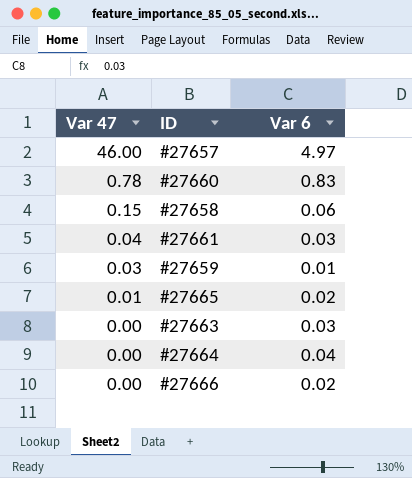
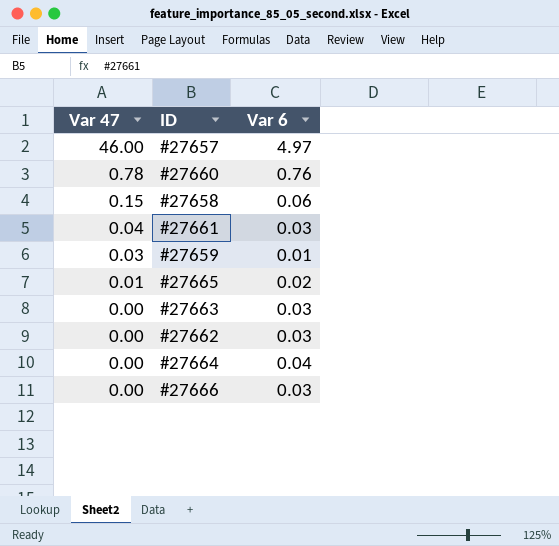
#27660 | Var 6: 0.83 -> 0.76
row #27662: none -> 0.00 | 0.03
#27666 | Var 6: 0.02 -> 0.03

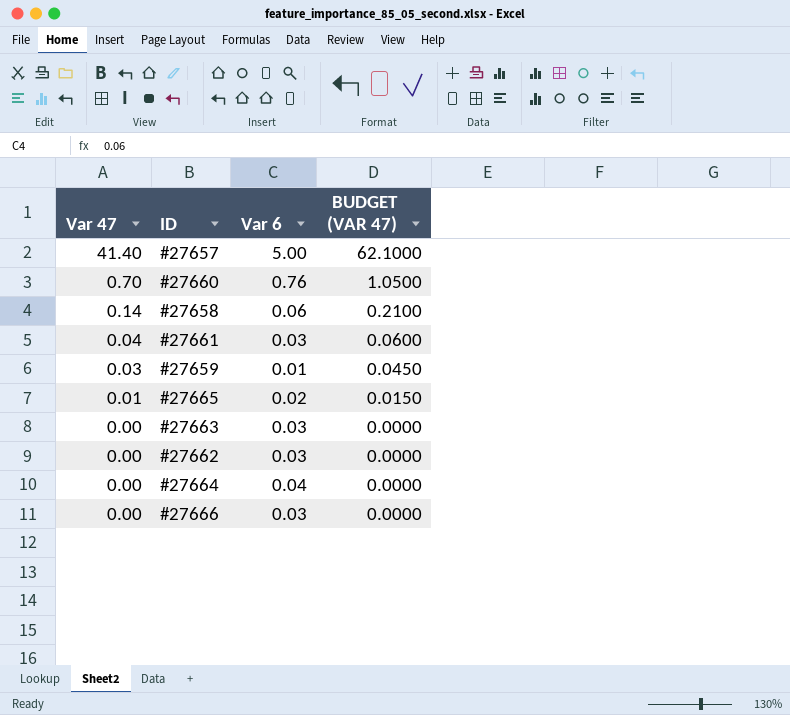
column BUDGET (VAR 47) | formula: none -> [Var 47] * 1.5
#27657 | Var 47: 46.00 -> 41.40
#27657 | Var 6: 4.97 -> 5.00
#27660 | Var 47: 0.78 -> 0.70
#27658 | Var 47: 0.15 -> 0.14

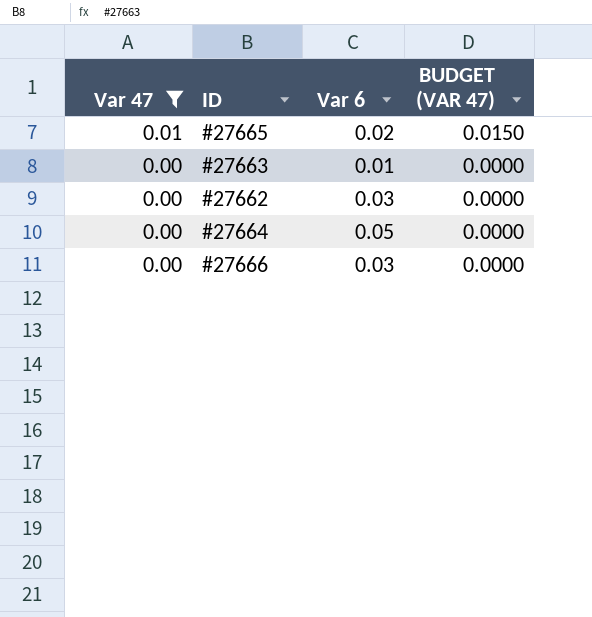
filter: none -> Var 47 <= 0.01
#27663 | Var 6: 0.03 -> 0.01
#27664 | Var 6: 0.04 -> 0.05

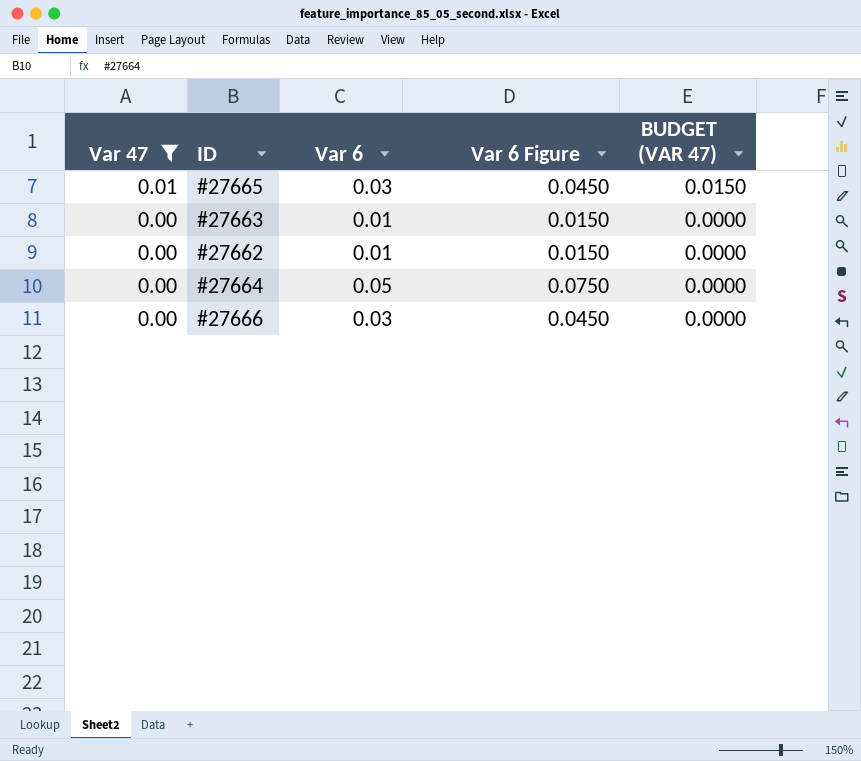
column Var 6 Figure | formula: none -> [Var 6] * 1.5
#27665 | Var 6: 0.02 -> 0.03
#27662 | Var 6: 0.03 -> 0.01

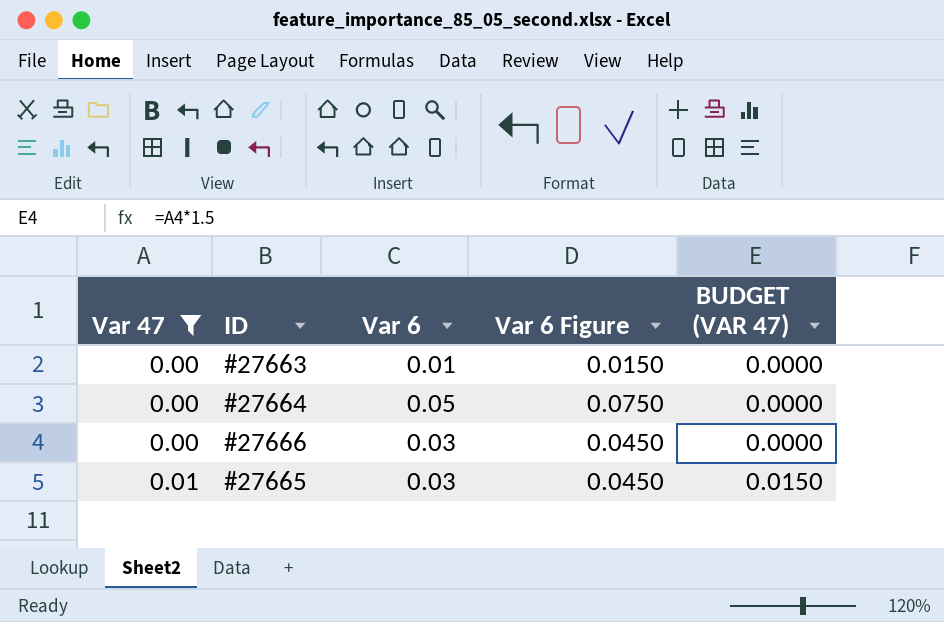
row order: Var 47 descending -> Var 47 ascending
row #27662: 0.00 | 0.01 | 0.0150 | 0.0000 -> none

